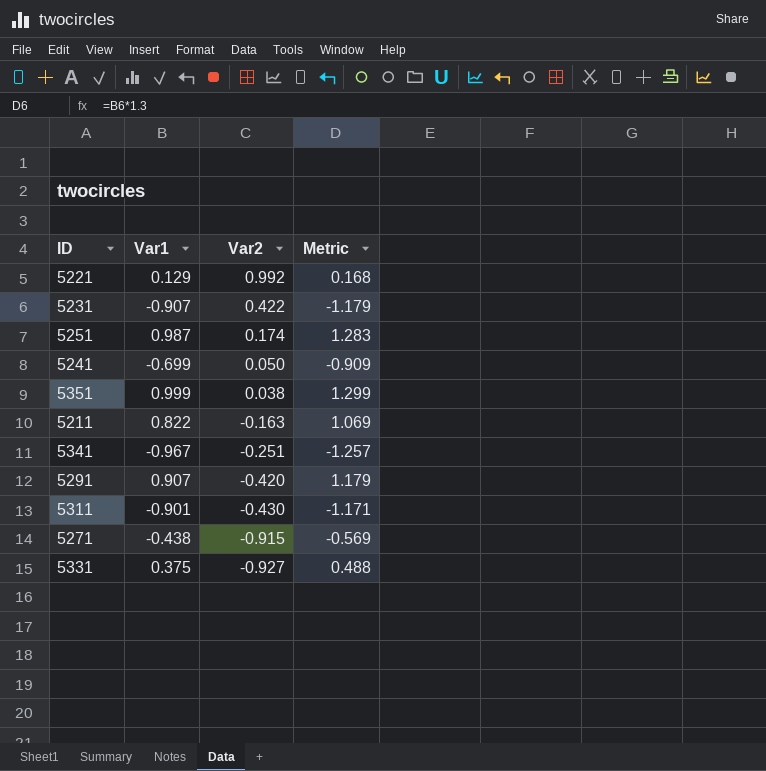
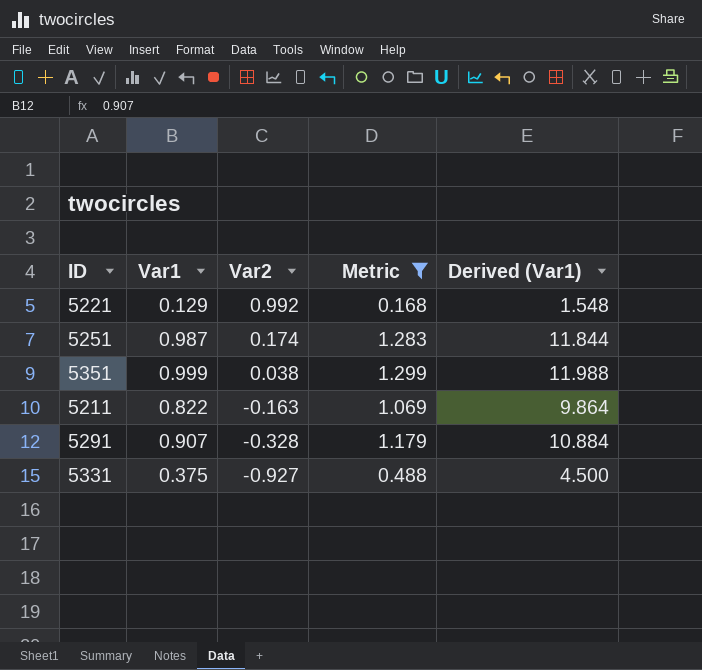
filter: none -> Metric >= 0.168
column Derived (Var1) | formula: none -> [Var1] * 12
5291 | Var2: -0.420 -> -0.328

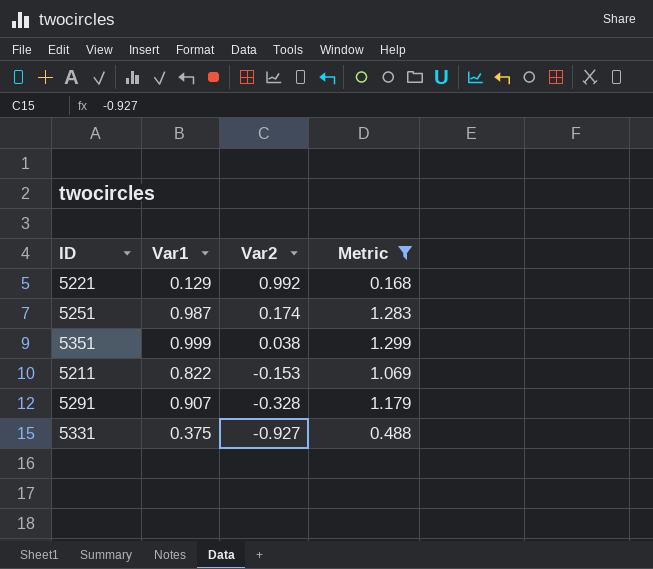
column Derived (Var1) | formula: [Var1] * 12 -> none
5211 | Var2: -0.163 -> -0.153

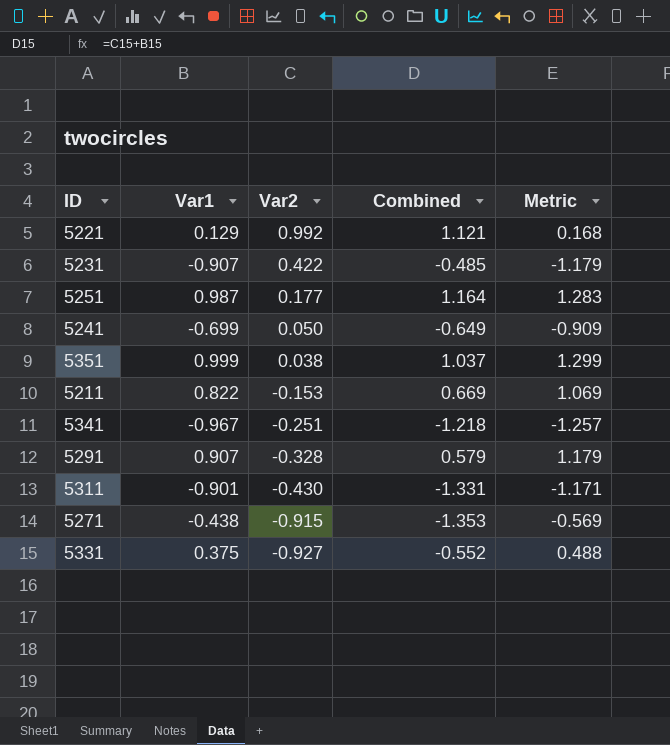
filter: Metric >= 0.168 -> none
column Combined | formula: none -> [Var1] + [Var2]
5251 | Var2: 0.174 -> 0.177

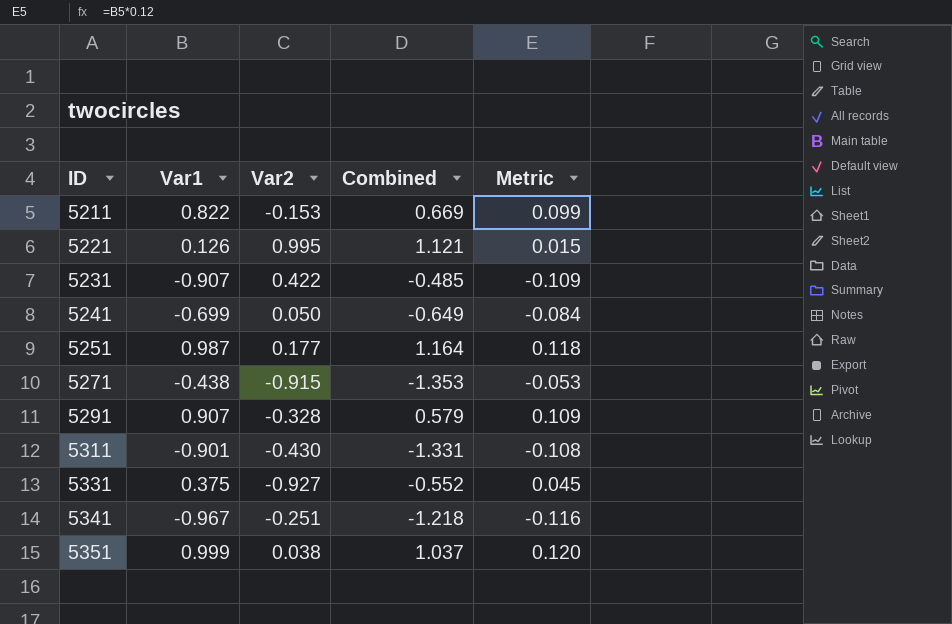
row order: Var2 descending -> ID ascending
column Metric | formula: [Var1] * 1.3 -> [Var1] * 0.12
5221 | Var1: 0.129 -> 0.126
5221 | Var2: 0.992 -> 0.995

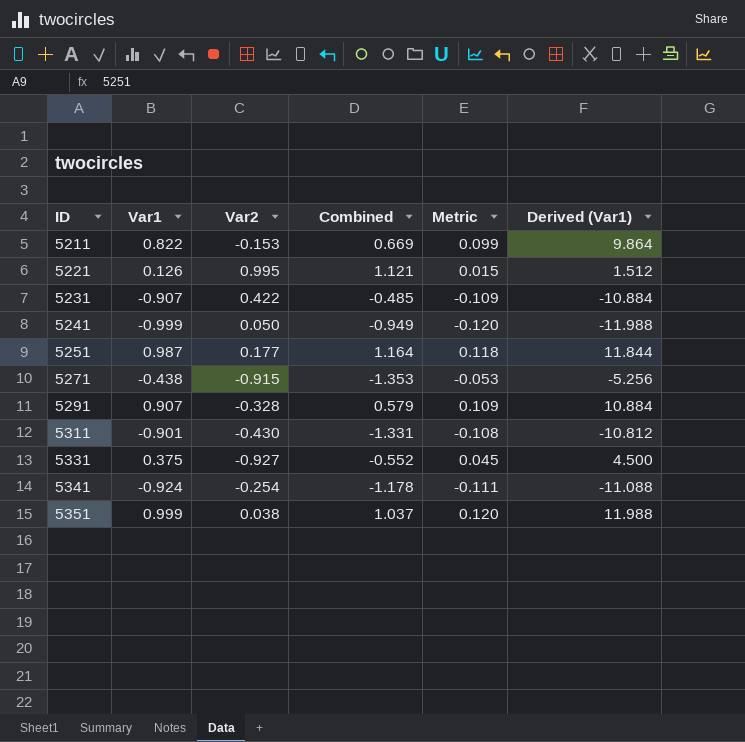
column Derived (Var1) | formula: none -> [Var1] * 12
5241 | Var1: -0.699 -> -0.999
5241 | Combined: -0.649 -> -0.949
5241 | Metric: -0.084 -> -0.120
5341 | Var1: -0.967 -> -0.924
5341 | Var2: -0.251 -> -0.254
5341 | Combined: -1.218 -> -1.178
5341 | Metric: -0.116 -> -0.111

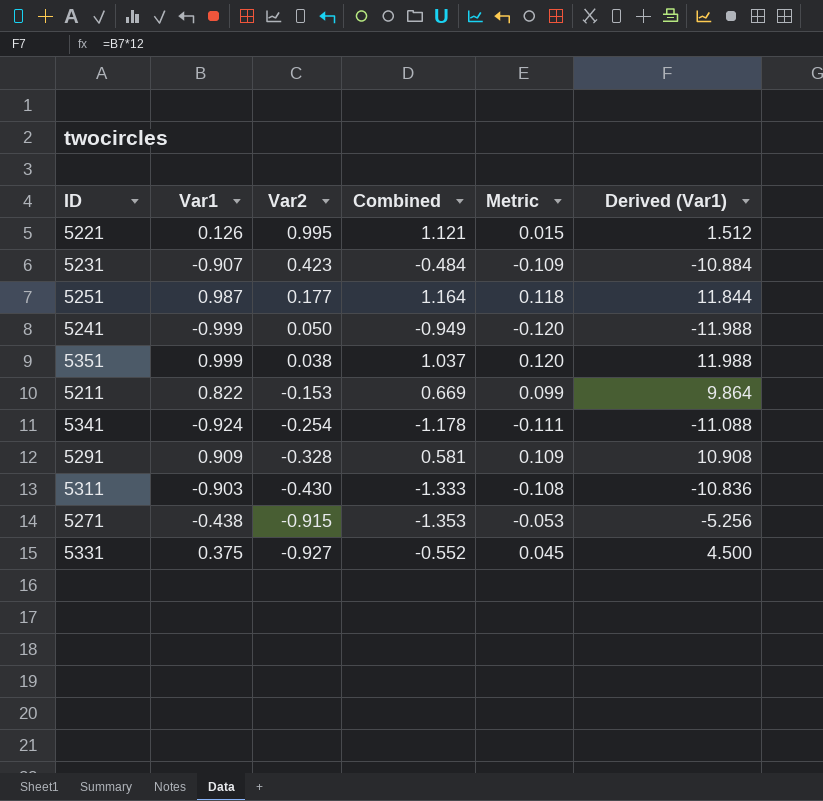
row order: ID ascending -> Var2 descending
5231 | Var2: 0.422 -> 0.423
5231 | Combined: -0.485 -> -0.484
5291 | Var1: 0.907 -> 0.909
5291 | Combined: 0.579 -> 0.581
5291 | Derived (Var1): 10.884 -> 10.908
5311 | Var1: -0.901 -> -0.903
5311 | Combined: -1.331 -> -1.333
5311 | Derived (Var1): -10.812 -> -10.836

